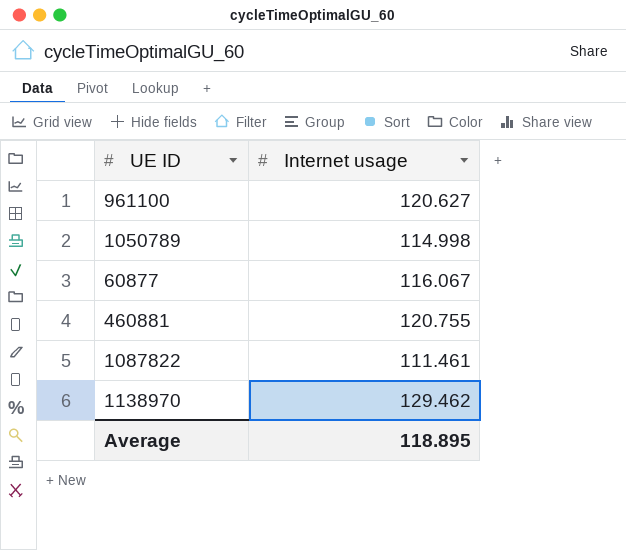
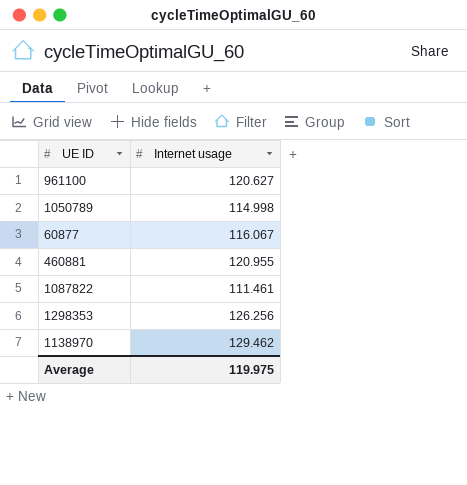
460881 | Internet usage: 120.755 -> 120.955
row 1298353: none -> 126.256
Average | Internet usage: 118.895 -> 119.975

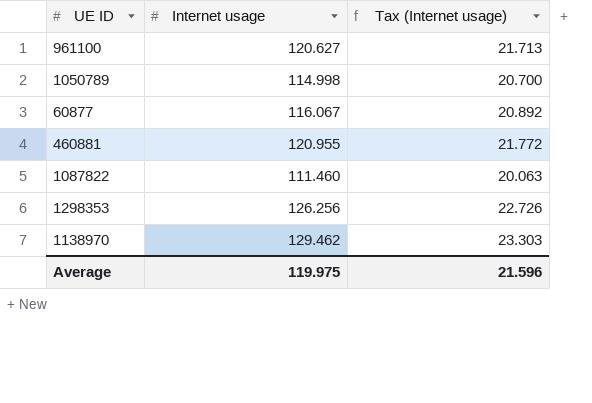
column Tax (Internet usage) | formula: none -> [Internet usage] * 0.18
1087822 | Internet usage: 111.461 -> 111.460

